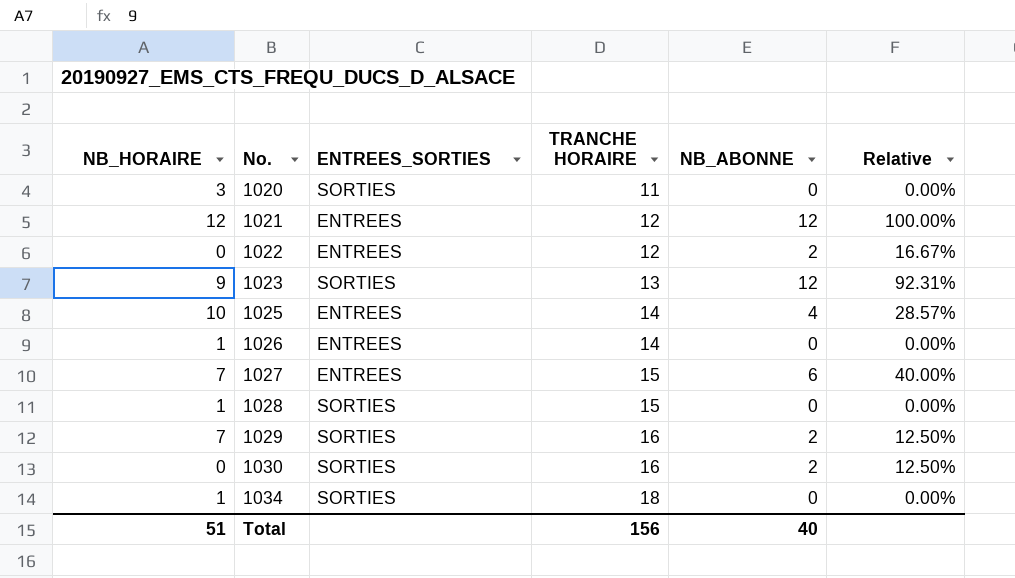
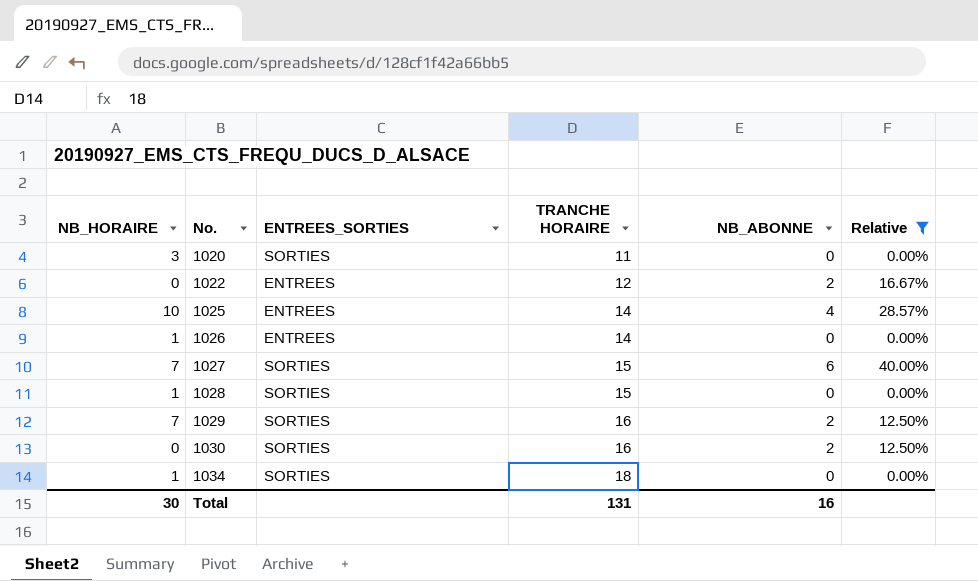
filter: none -> Relative <= 40.00%
1027 | ENTREES_SORTIES: ENTREES -> SORTIES
Total | NB_HORAIRE: 51 -> 30
Total | TRANCHE HORAIRE: 156 -> 131
Total | NB_ABONNE: 40 -> 16

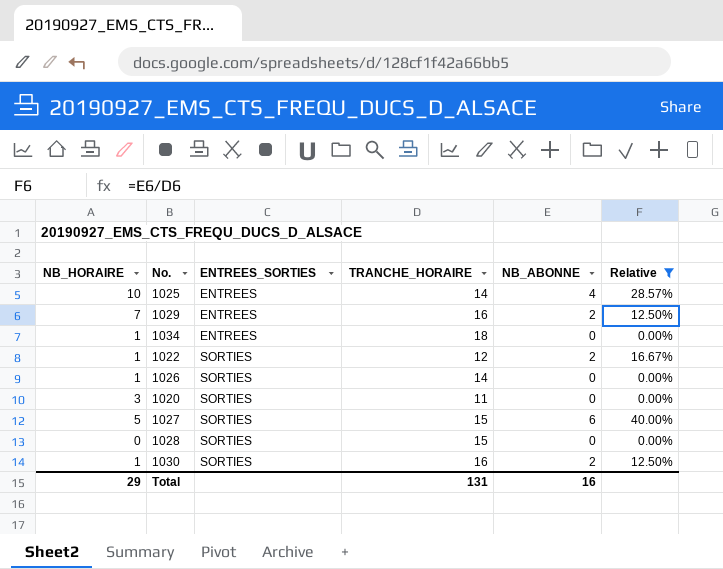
row order: No. ascending -> ENTREES_SORTIES ascending
column name: TRANCHE HORAIRE -> TRANCHE_HORAIRE
1029 | ENTREES_SORTIES: SORTIES -> ENTREES
1034 | ENTREES_SORTIES: SORTIES -> ENTREES
1022 | NB_HORAIRE: 0 -> 1
1022 | ENTREES_SORTIES: ENTREES -> SORTIES
1026 | ENTREES_SORTIES: ENTREES -> SORTIES
1027 | NB_HORAIRE: 7 -> 5
1028 | NB_HORAIRE: 1 -> 0
1030 | NB_HORAIRE: 0 -> 1
Total | NB_HORAIRE: 30 -> 29

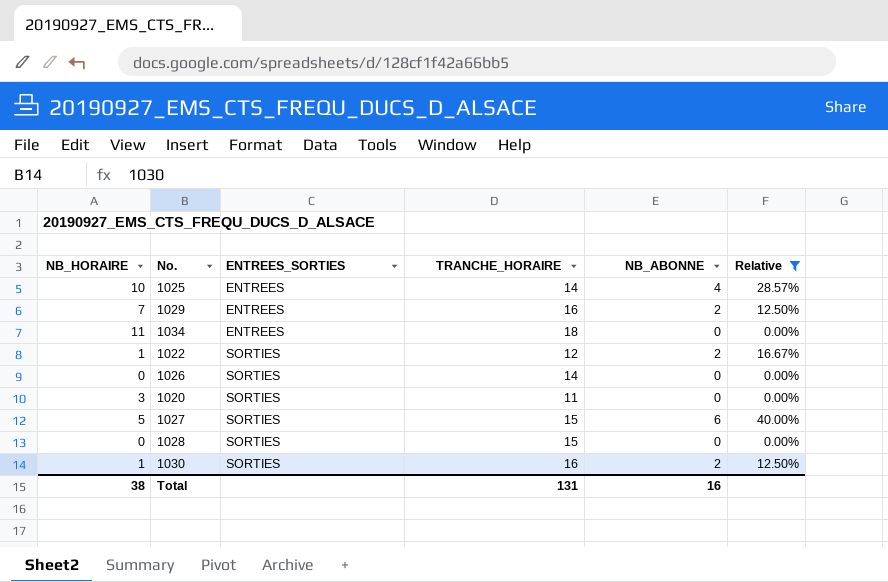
1034 | NB_HORAIRE: 1 -> 11
1026 | NB_HORAIRE: 1 -> 0
Total | NB_HORAIRE: 29 -> 38

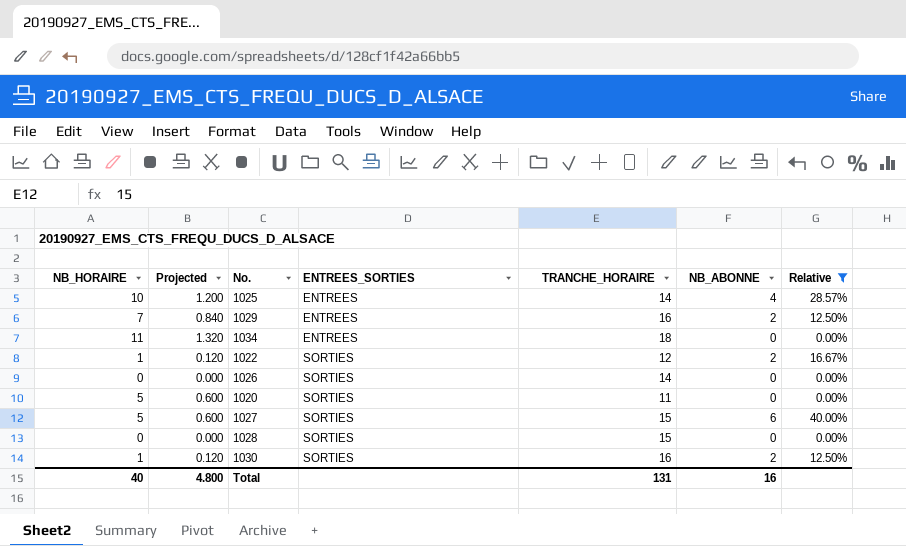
column Projected | formula: none -> [NB_HORAIRE] * 0.12
1020 | NB_HORAIRE: 3 -> 5
Total | NB_HORAIRE: 38 -> 40

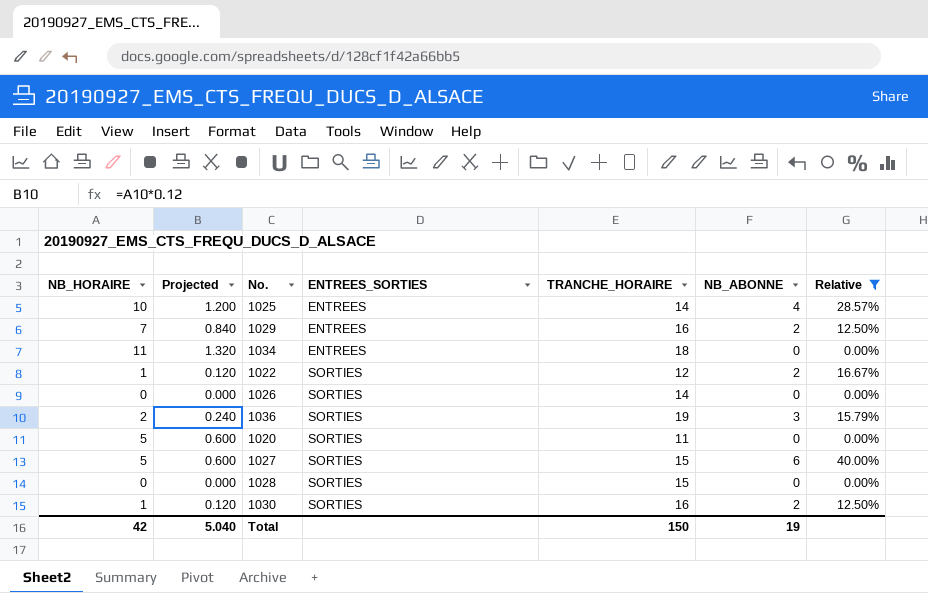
row 1036: none -> 2 | 0.240 | SORTIES | 19 | 3 | 15.79%
Total | NB_HORAIRE: 40 -> 42
Total | Projected: 4.800 -> 5.040
Total | TRANCHE_HORAIRE: 131 -> 150
Total | NB_ABONNE: 16 -> 19

